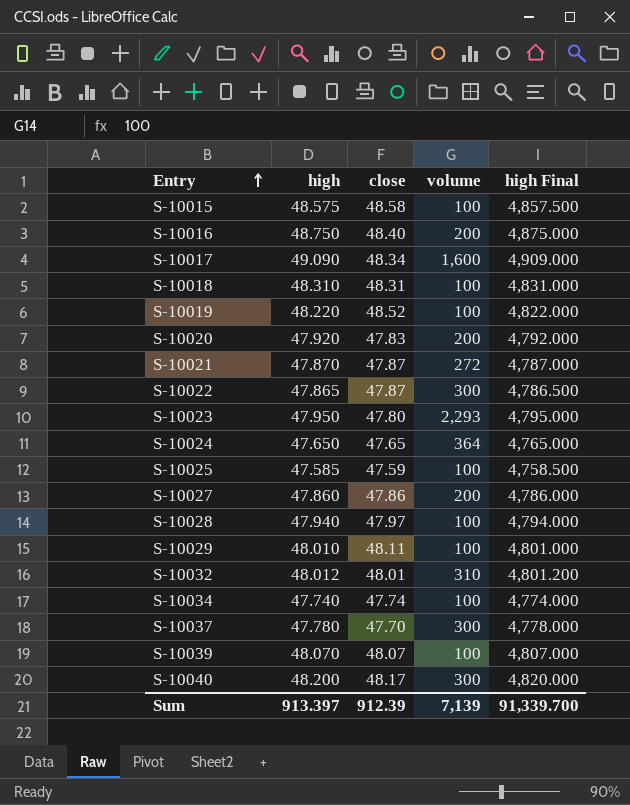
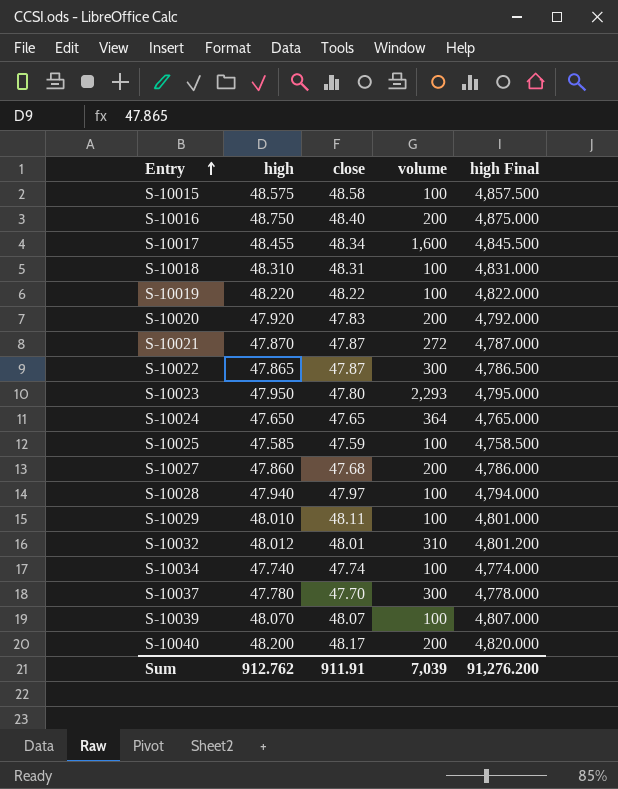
S-10017 | high: 49.090 -> 48.455
S-10017 | high Final: 4,909.000 -> 4,845.500
S-10019 | close: 48.52 -> 48.22
S-10027 | close: 47.86 -> 47.68
S-10040 | volume: 300 -> 200
Sum | high: 913.397 -> 912.762
Sum | close: 912.39 -> 911.91
Sum | volume: 7,139 -> 7,039
Sum | high Final: 91,339.700 -> 91,276.200

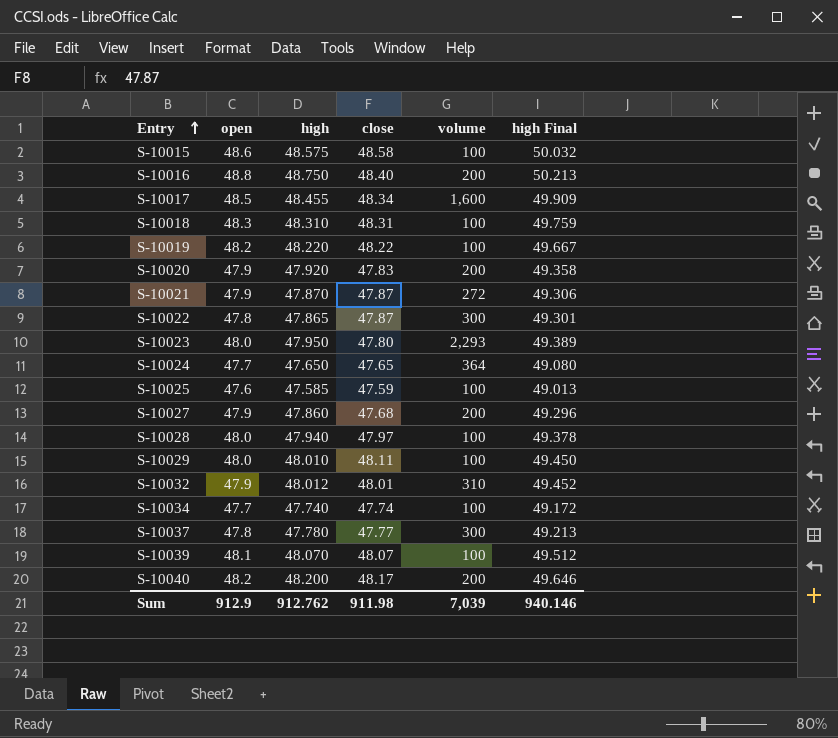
column open | position: none -> 2
column high Final | formula: [high] * 100 -> [high] * 1.03
S-10037 | close: 47.70 -> 47.77
Sum | close: 911.91 -> 911.98
Sum | high Final: 91,276.200 -> 940.146

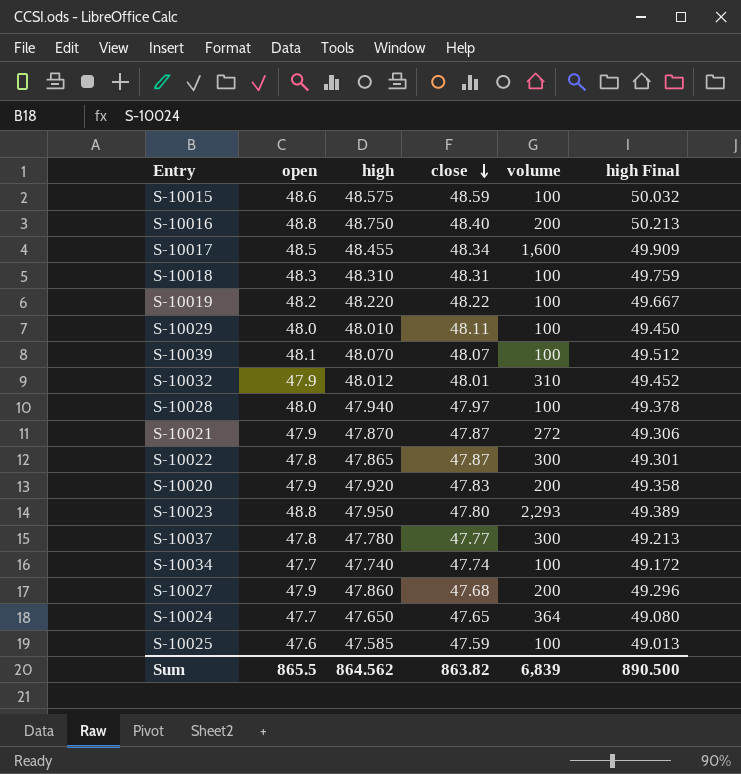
row order: Entry ascending -> close descending
row S-10040: 48.2 | 48.200 | 48.17 | 200 | 49.646 -> none
S-10015 | close: 48.58 -> 48.59
S-10023 | open: 48.0 -> 48.8
Sum | open: 912.9 -> 865.5
Sum | high: 912.762 -> 864.562
Sum | close: 911.98 -> 863.82
Sum | volume: 7,039 -> 6,839
Sum | high Final: 940.146 -> 890.500

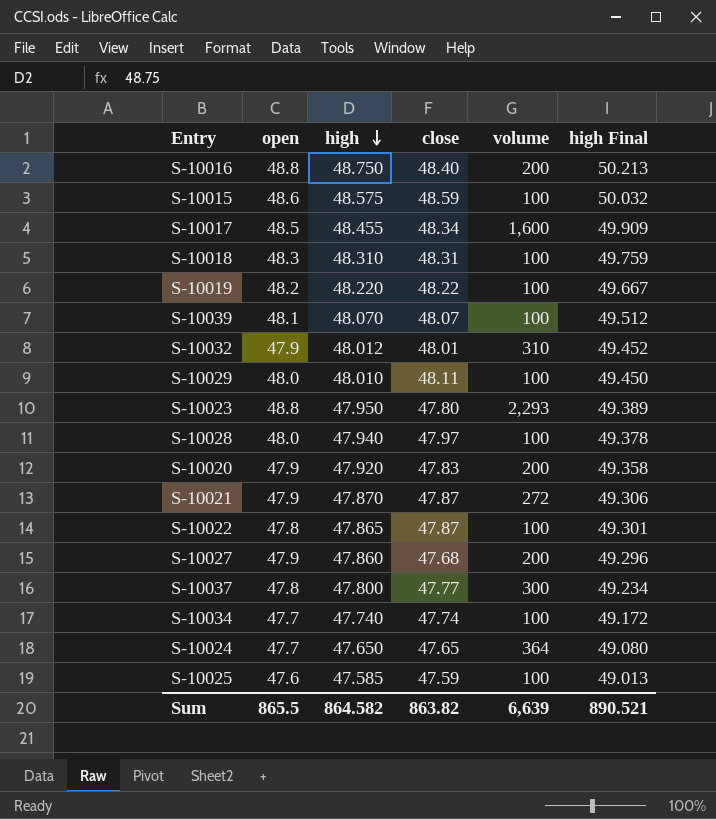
row order: close descending -> high descending
S-10022 | volume: 300 -> 100
S-10037 | high: 47.780 -> 47.800
S-10037 | high Final: 49.213 -> 49.234
Sum | high: 864.562 -> 864.582
Sum | volume: 6,839 -> 6,639
Sum | high Final: 890.500 -> 890.521

